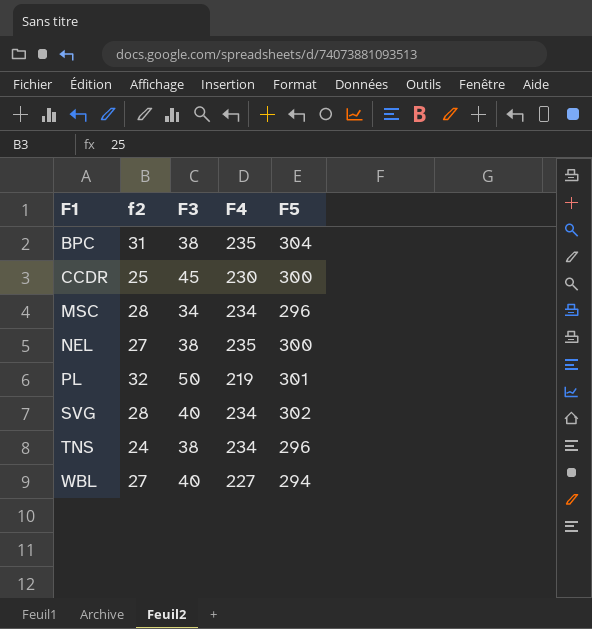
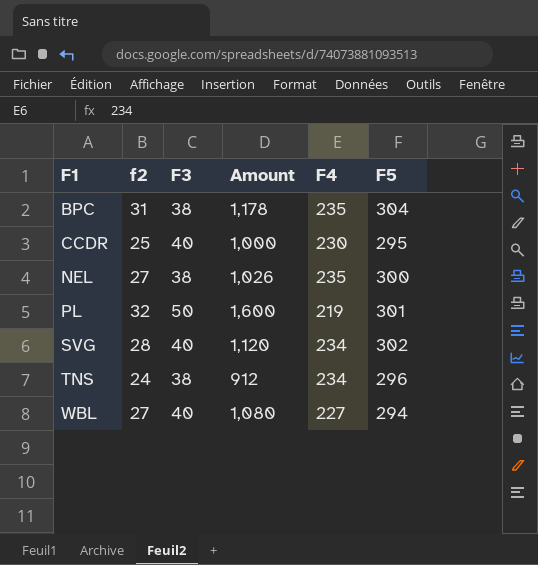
column Amount | formula: none -> [f2] * [F3]
row MSC: 28 | 34 | 234 | 296 -> none
CCDR | F3: 45 -> 40
CCDR | F5: 300 -> 295

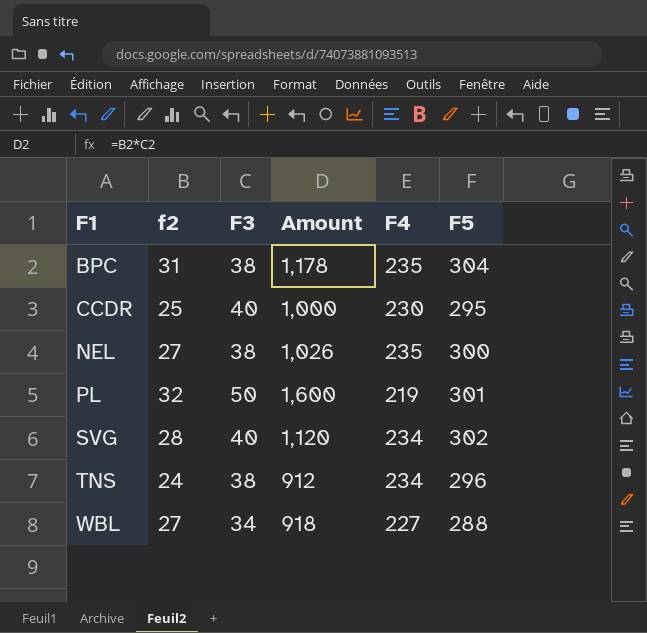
WBL | F3: 40 -> 34
WBL | Amount: 1,080 -> 918
WBL | F5: 294 -> 288

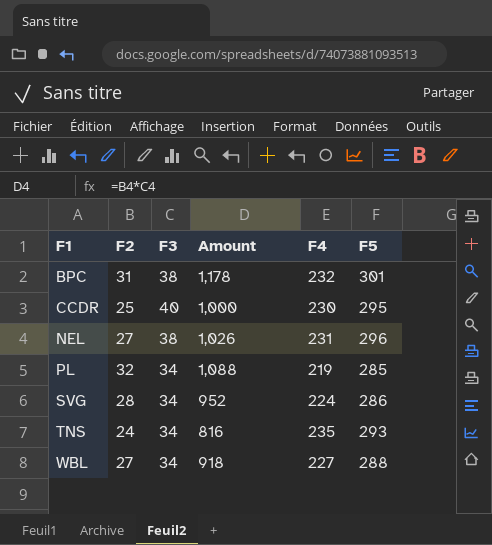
column name: f2 -> F2
BPC | F4: 235 -> 232
BPC | F5: 304 -> 301
NEL | F4: 235 -> 231
NEL | F5: 300 -> 296
PL | F3: 50 -> 34
PL | Amount: 1,600 -> 1,088
PL | F5: 301 -> 285
SVG | F3: 40 -> 34
SVG | Amount: 1,120 -> 952
SVG | F4: 234 -> 224
SVG | F5: 302 -> 286
TNS | F3: 38 -> 34
TNS | Amount: 912 -> 816
TNS | F4: 234 -> 235
TNS | F5: 296 -> 293

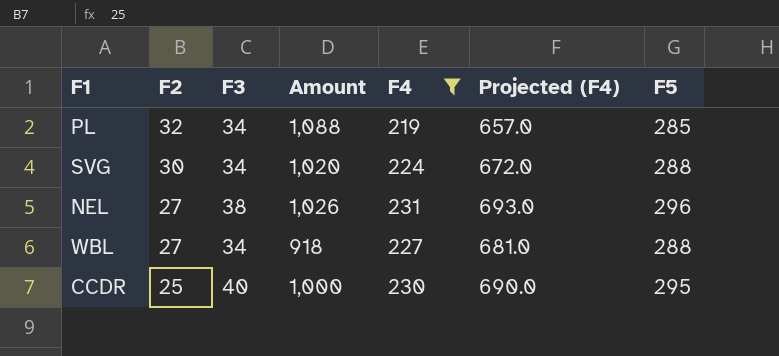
filter: none -> F4 <= 231
row order: F1 ascending -> F2 descending
column Projected (F4) | formula: none -> [F4] * 3
SVG | F2: 28 -> 30
SVG | Amount: 952 -> 1,020
SVG | F5: 286 -> 288

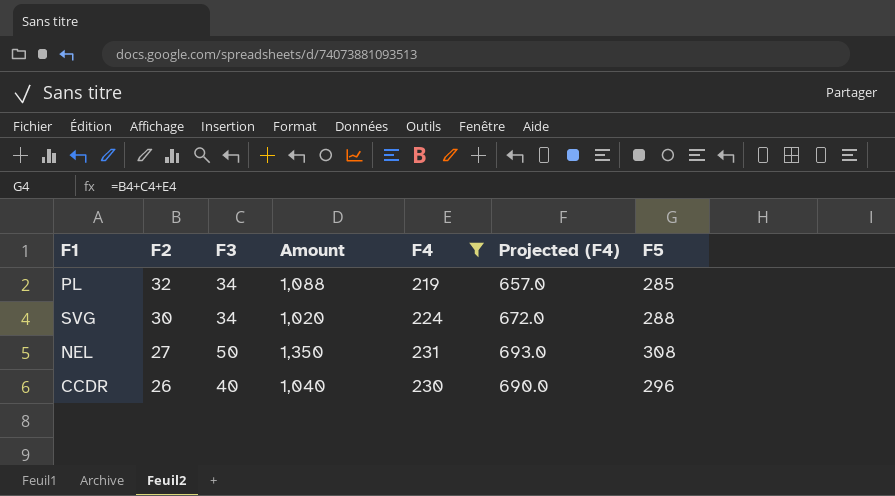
row WBL: 27 | 34 | 918 | 227 | 681.0 | 288 -> none
NEL | F3: 38 -> 50
NEL | Amount: 1,026 -> 1,350
NEL | F5: 296 -> 308
CCDR | F2: 25 -> 26
CCDR | Amount: 1,000 -> 1,040
CCDR | F5: 295 -> 296

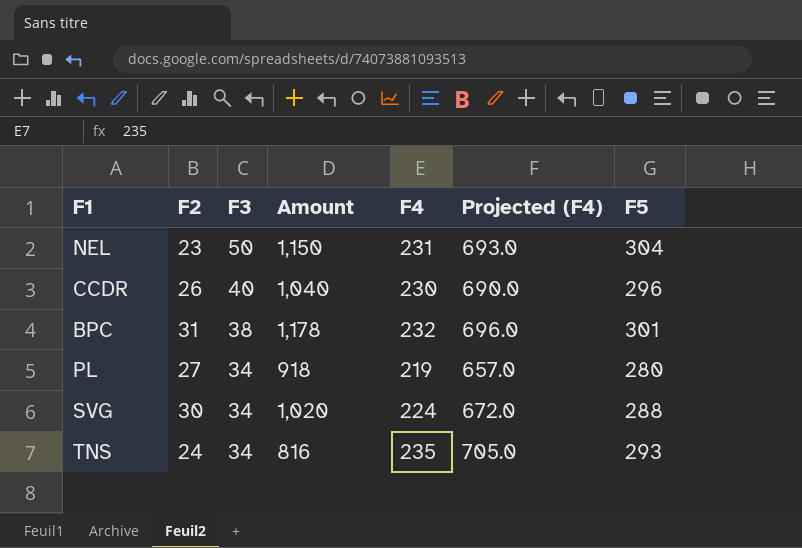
filter: F4 <= 231 -> none
row order: F2 descending -> F3 descending
NEL | F2: 27 -> 23
NEL | Amount: 1,350 -> 1,150
NEL | F5: 308 -> 304
PL | F2: 32 -> 27
PL | Amount: 1,088 -> 918
PL | F5: 285 -> 280

